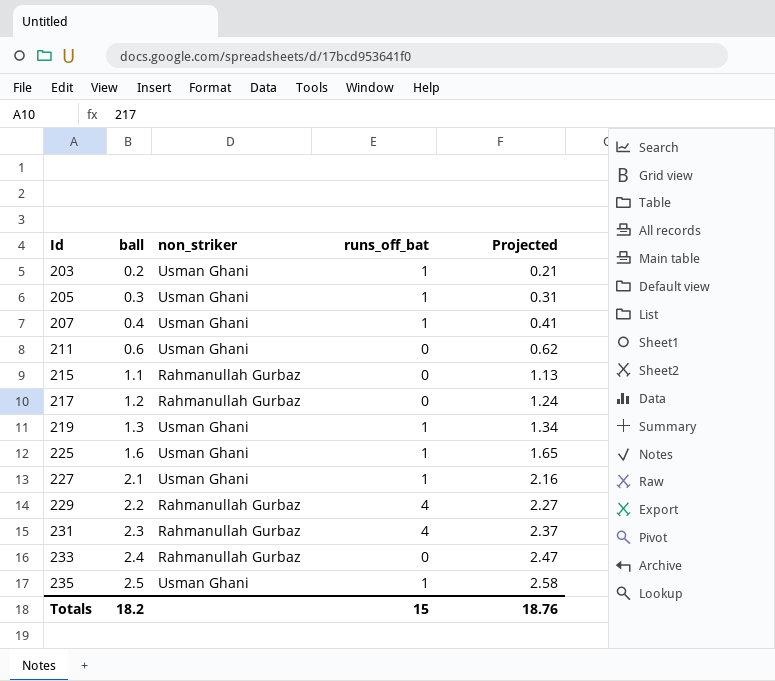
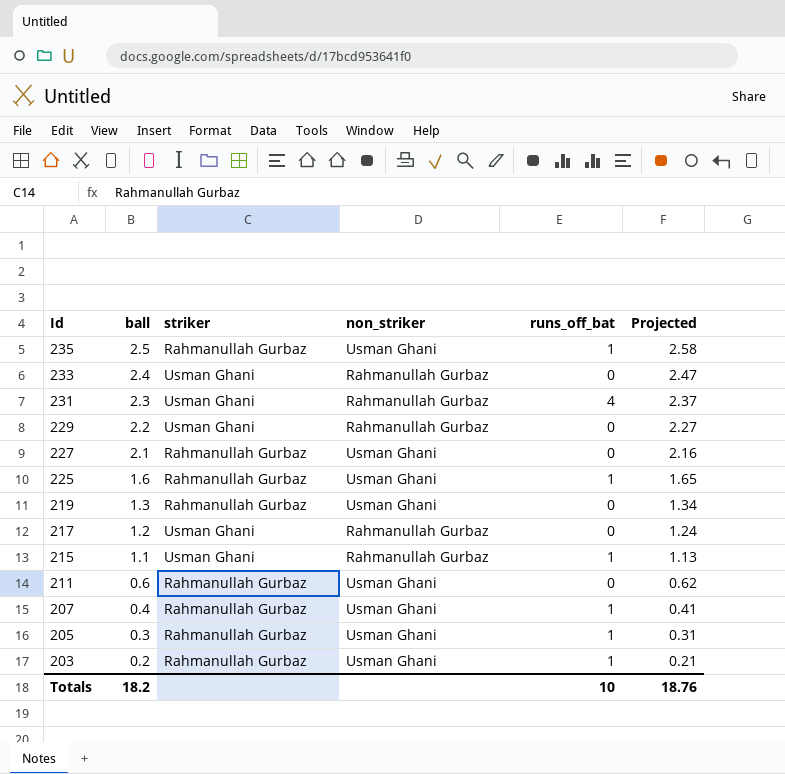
row order: Id ascending -> Id descending
column striker | position: none -> 3
229 | runs_off_bat: 4 -> 0
227 | runs_off_bat: 1 -> 0
219 | runs_off_bat: 1 -> 0
215 | runs_off_bat: 0 -> 1
Totals | runs_off_bat: 15 -> 10

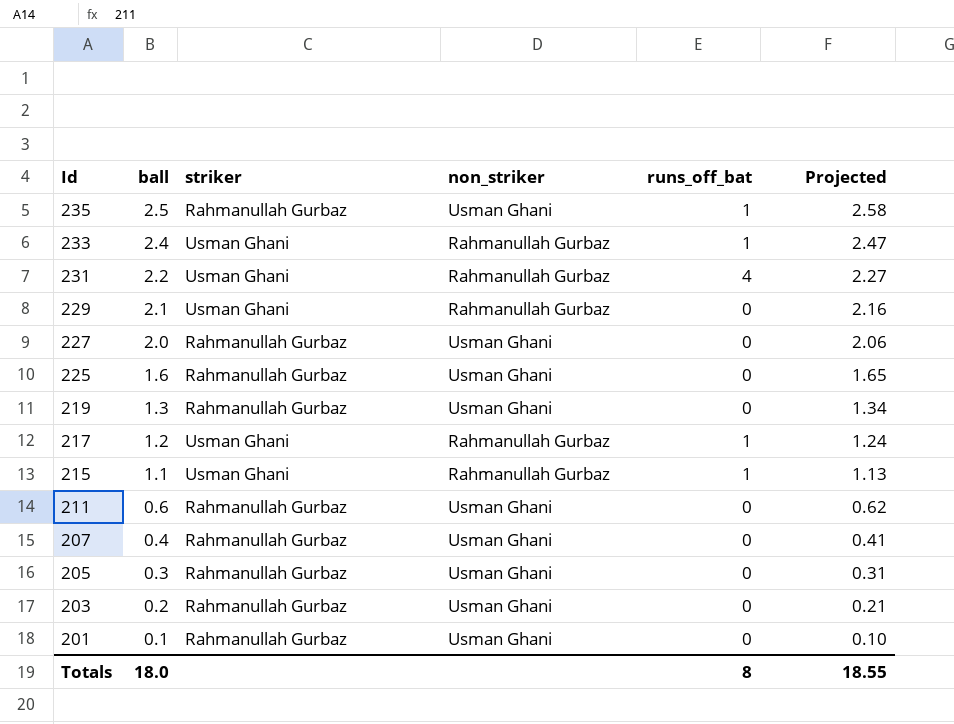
233 | runs_off_bat: 0 -> 1
231 | ball: 2.3 -> 2.2
231 | Projected: 2.37 -> 2.27
229 | ball: 2.2 -> 2.1
229 | Projected: 2.27 -> 2.16
227 | ball: 2.1 -> 2.0
227 | Projected: 2.16 -> 2.06
225 | runs_off_bat: 1 -> 0
217 | runs_off_bat: 0 -> 1
207 | runs_off_bat: 1 -> 0
205 | runs_off_bat: 1 -> 0
203 | runs_off_bat: 1 -> 0
row 201: none -> 0.1 | Rahmanullah Gurbaz | Usman Ghani | 0 | 0.10
Totals | ball: 18.2 -> 18.0
Totals | runs_off_bat: 10 -> 8
Totals | Projected: 18.76 -> 18.55

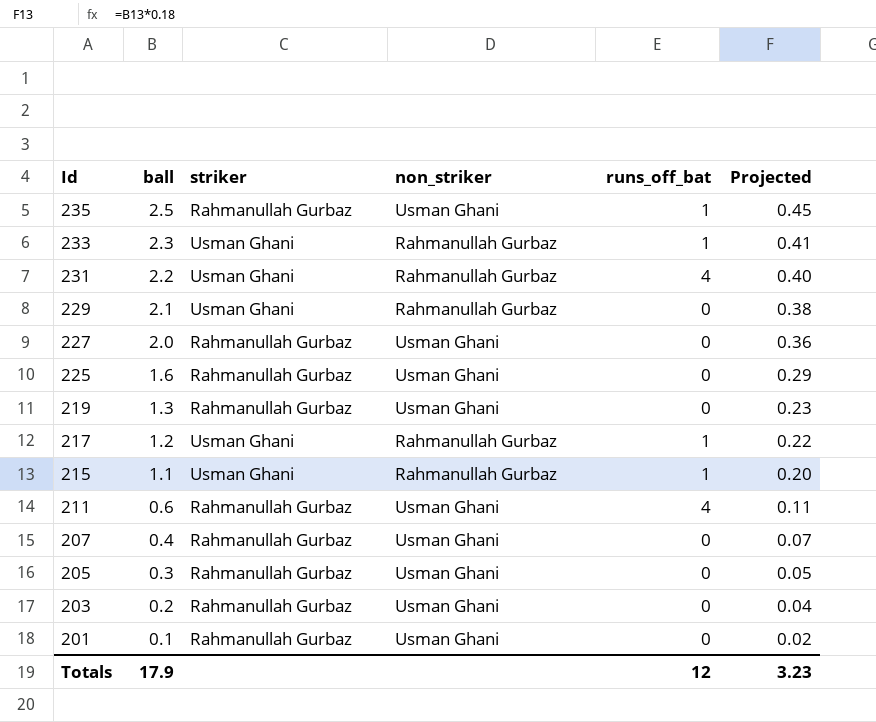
column Projected | formula: [ball] * 1.03 -> [ball] * 0.18
233 | ball: 2.4 -> 2.3
211 | runs_off_bat: 0 -> 4
Totals | ball: 18.0 -> 17.9
Totals | runs_off_bat: 8 -> 12
Totals | Projected: 18.55 -> 3.23

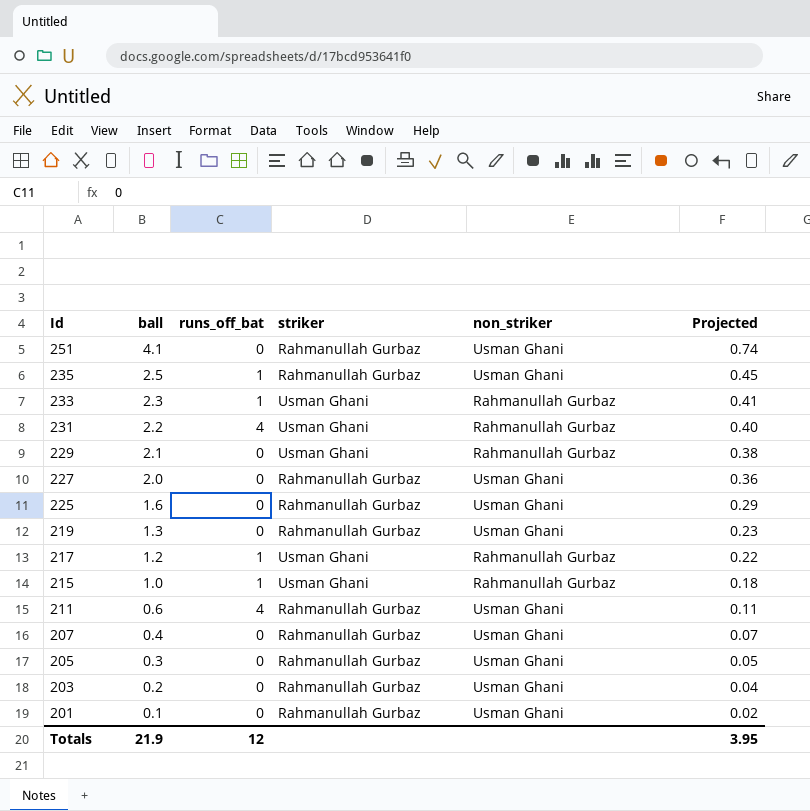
column runs_off_bat | position: 5 -> 3
row 251: none -> 4.1 | 0 | Rahmanullah Gurbaz | Usman Ghani | 0.74
215 | ball: 1.1 -> 1.0
215 | Projected: 0.20 -> 0.18
Totals | ball: 17.9 -> 21.9
Totals | Projected: 3.23 -> 3.95

